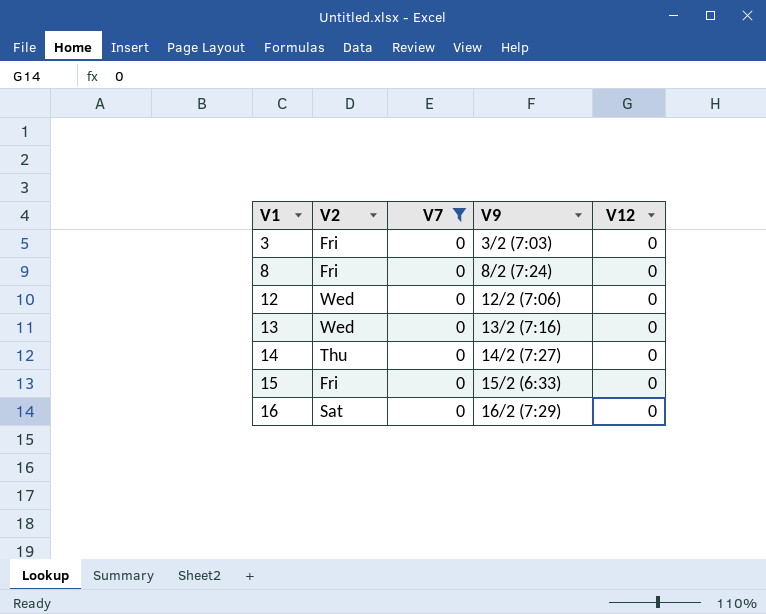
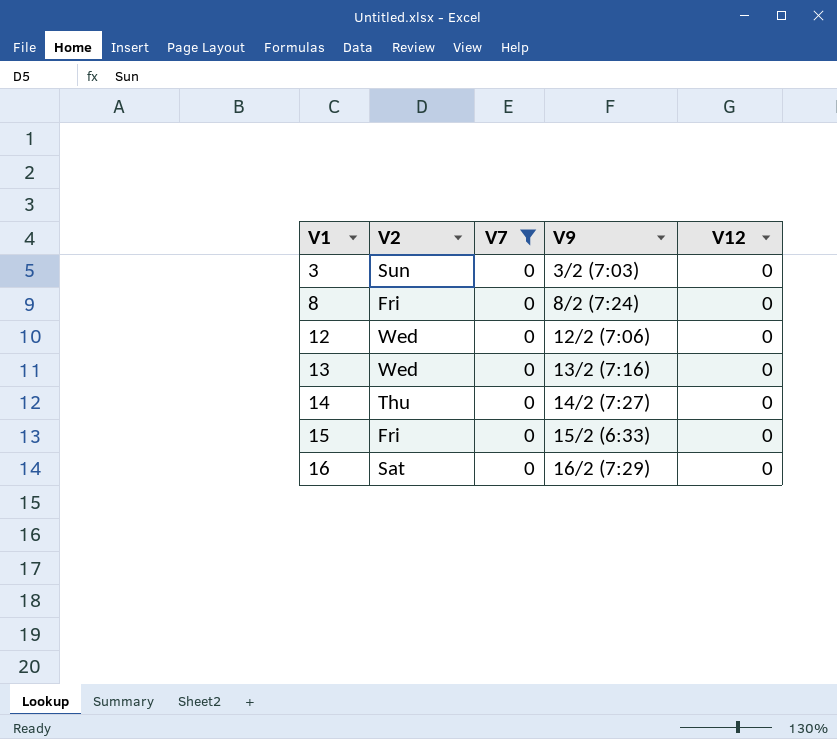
3 | V2: Fri -> Sun

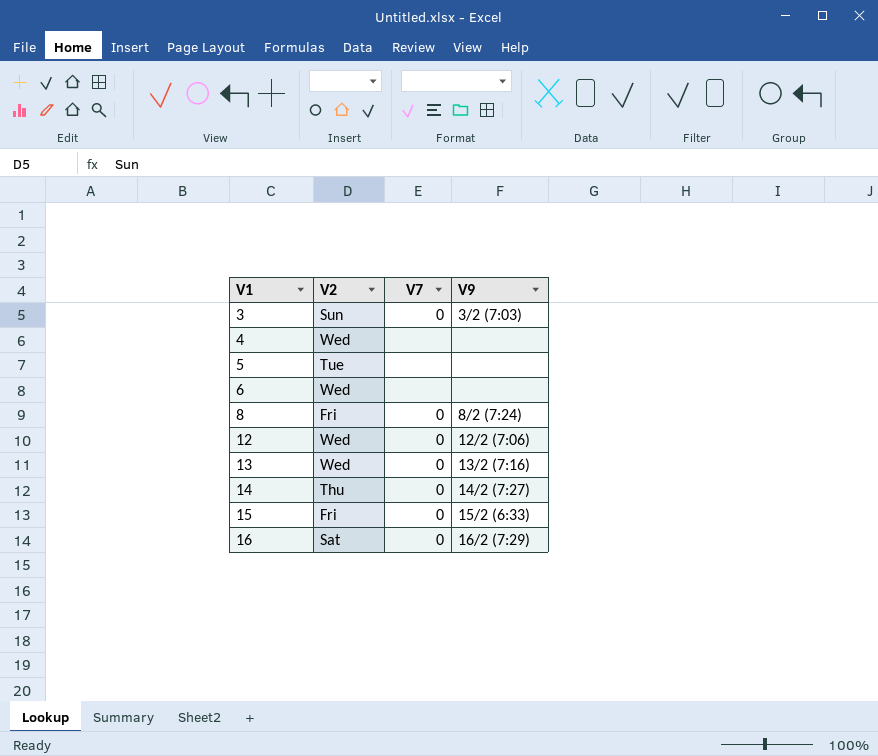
filter: V7 = 0 -> none
column V12 | position: 5 -> none

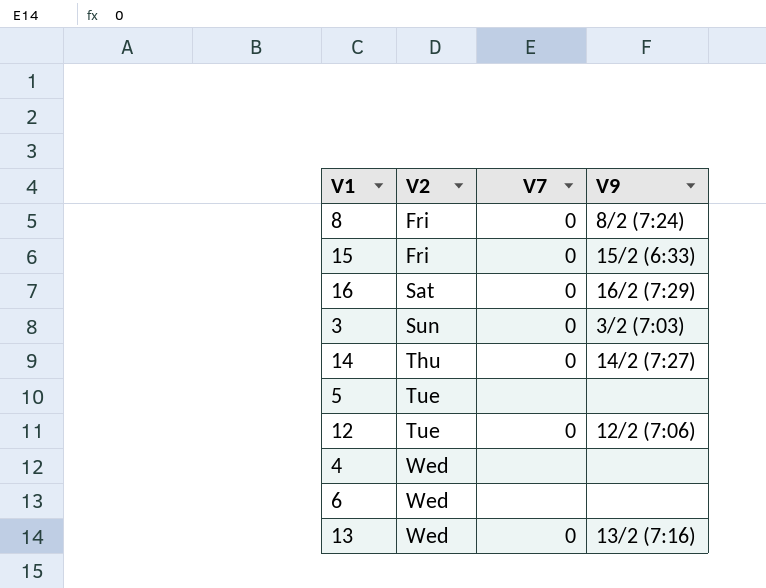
row order: V1 ascending -> V2 ascending
12 | V2: Wed -> Tue

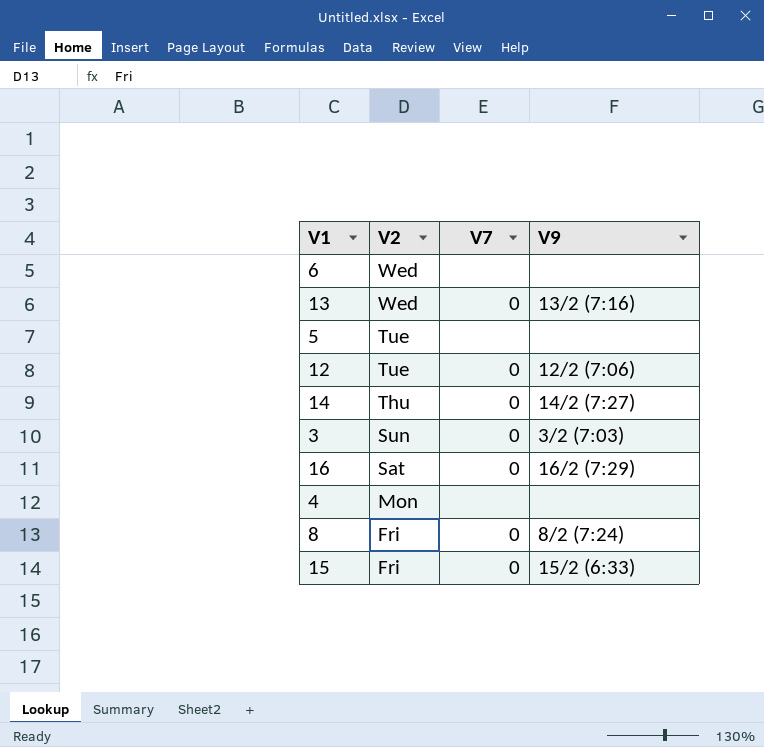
row order: V2 ascending -> V2 descending
4 | V2: Wed -> Mon

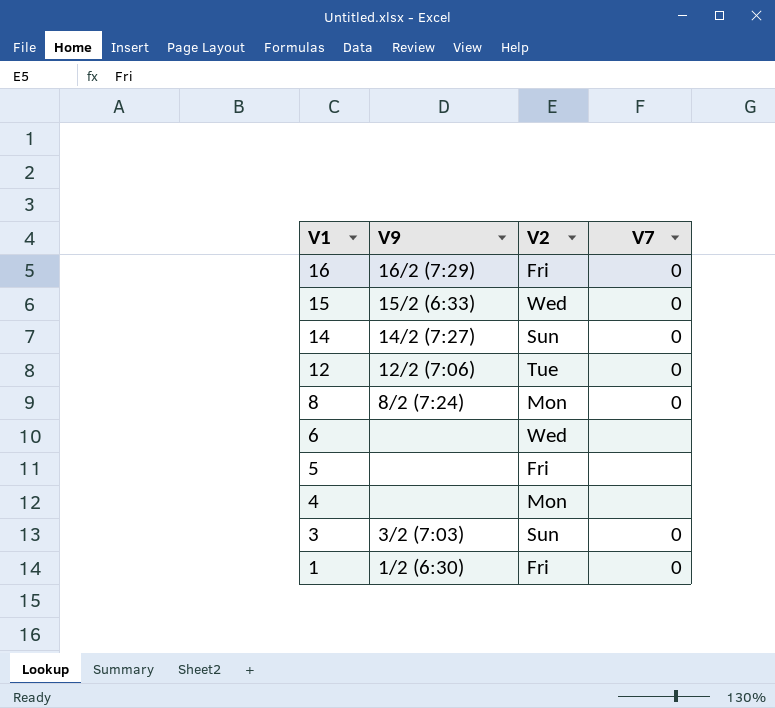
row order: V2 descending -> V1 descending
column V9 | position: 4 -> 2
row 13: Wed | 0 | 13/2 (7:16) -> none
16 | V2: Sat -> Fri
15 | V2: Fri -> Wed
14 | V2: Thu -> Sun
8 | V2: Fri -> Mon
5 | V2: Tue -> Fri
row 1: none -> 1/2 (6:30) | Fri | 0

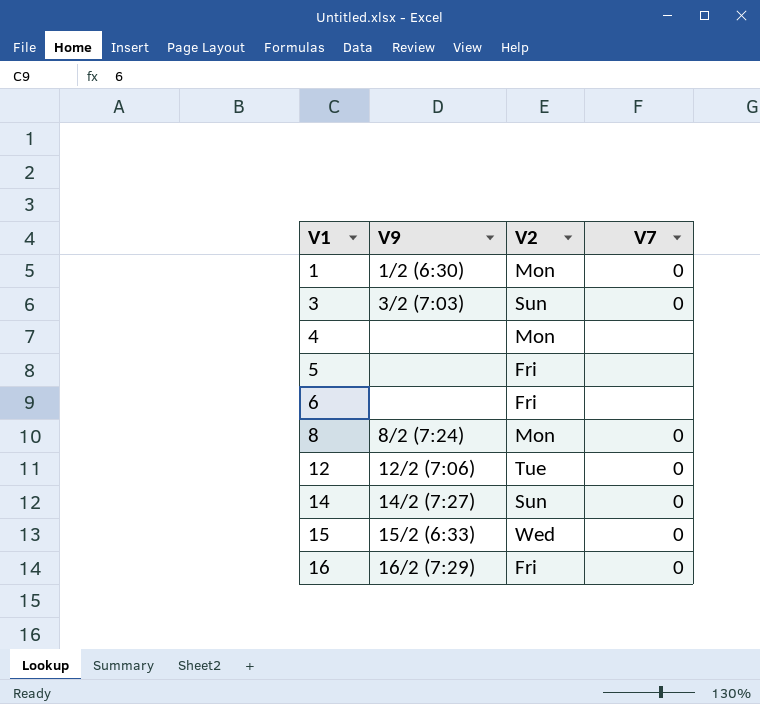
row order: V1 descending -> V1 ascending
1 | V2: Fri -> Mon
6 | V2: Wed -> Fri

